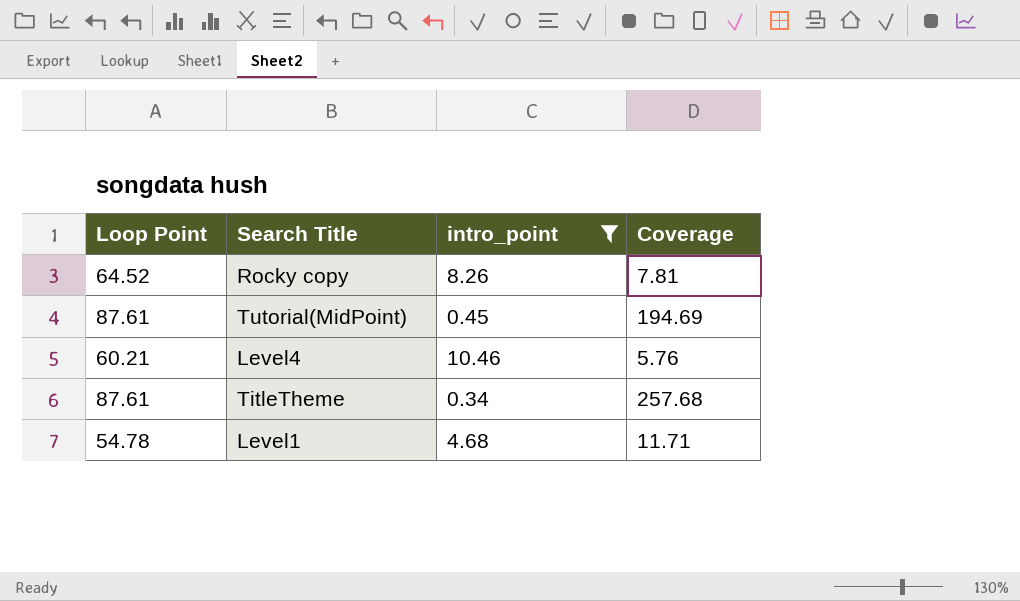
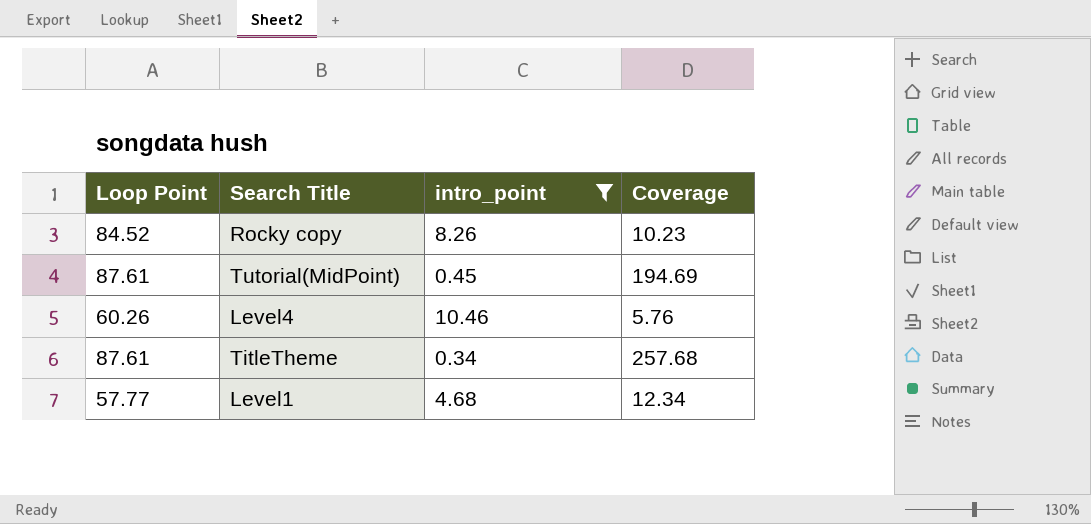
Rocky copy | Loop Point: 64.52 -> 84.52
Rocky copy | Coverage: 7.81 -> 10.23
Level4 | Loop Point: 60.21 -> 60.26
Level1 | Loop Point: 54.78 -> 57.77
Level1 | Coverage: 11.71 -> 12.34

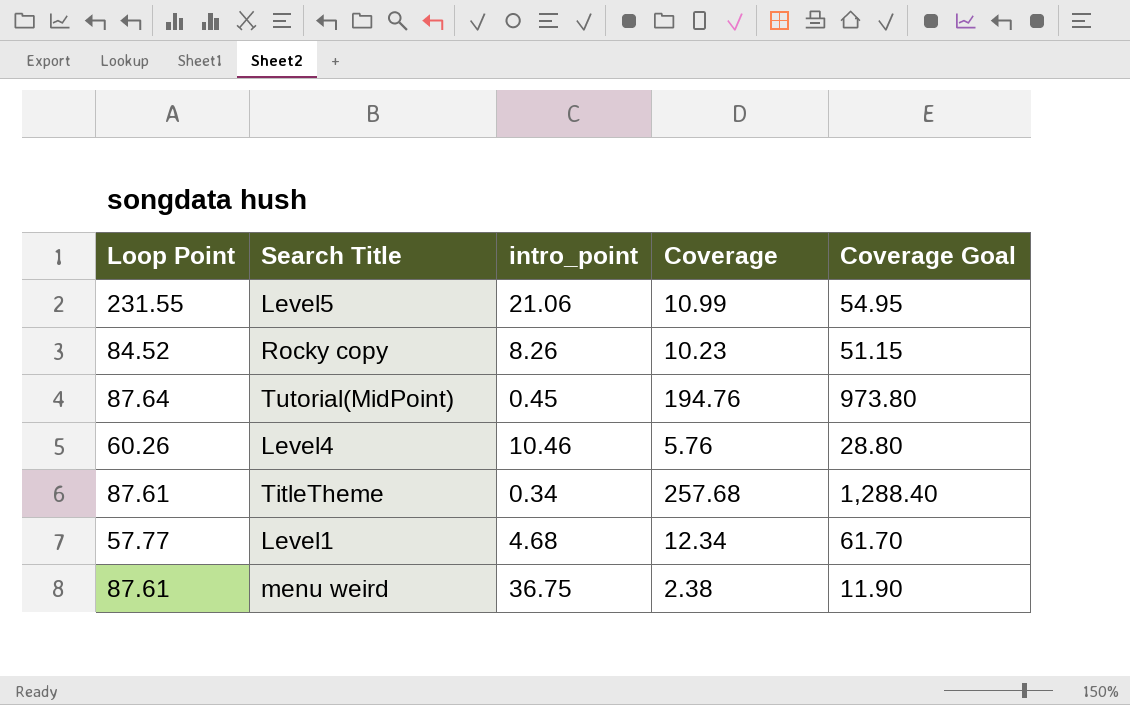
filter: intro_point <= 10.46 -> none
column Coverage Goal | formula: none -> [Coverage] * 5
Tutorial(MidPoint) | Loop Point: 87.61 -> 87.64
Tutorial(MidPoint) | Coverage: 194.69 -> 194.76

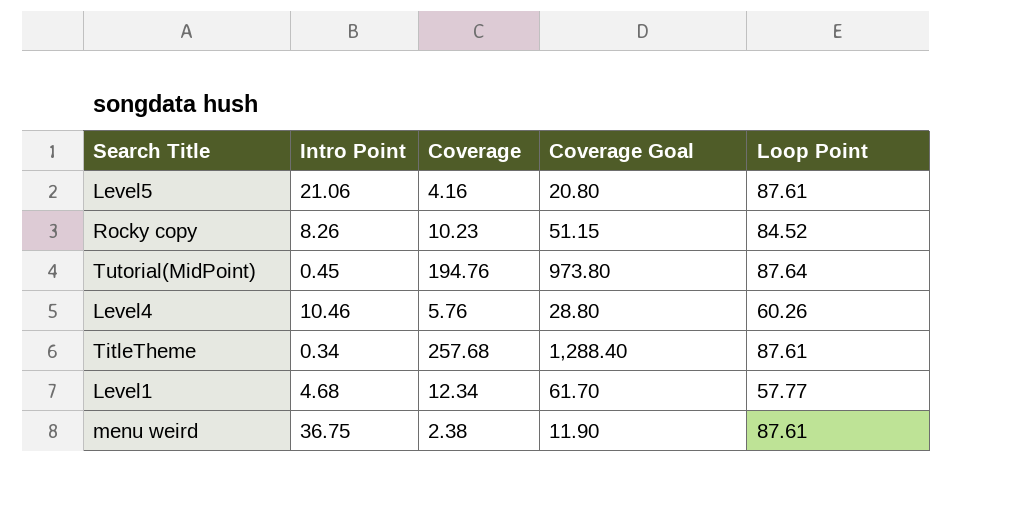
column name: intro_point -> Intro Point
column Loop Point | position: 1 -> 5
Level5 | Coverage: 10.99 -> 4.16
Level5 | Coverage Goal: 54.95 -> 20.80
Level5 | Loop Point: 231.55 -> 87.61

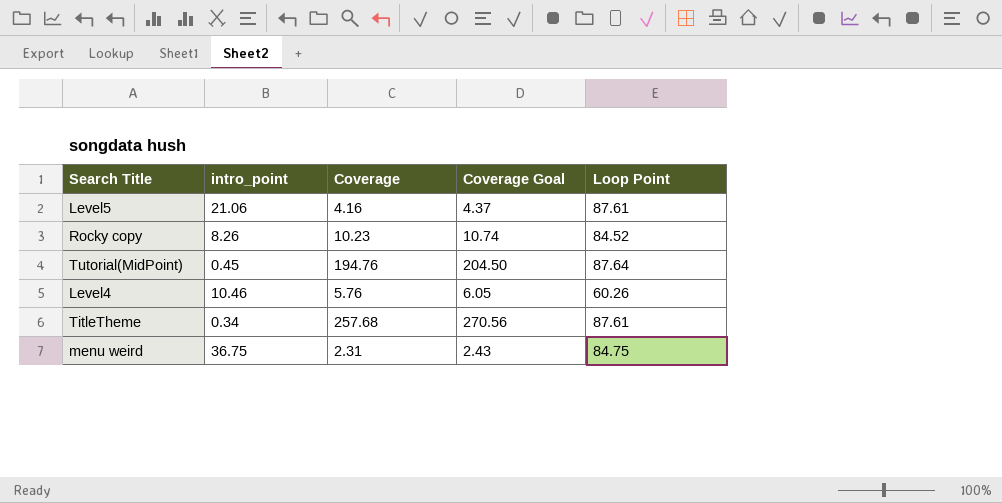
column name: Intro Point -> intro_point
column Coverage Goal | formula: [Coverage] * 5 -> [Coverage] * 1.05
row Level1: 4.68 | 12.34 | 61.70 | 57.77 -> none
menu weird | Coverage: 2.38 -> 2.31
menu weird | Loop Point: 87.61 -> 84.75

